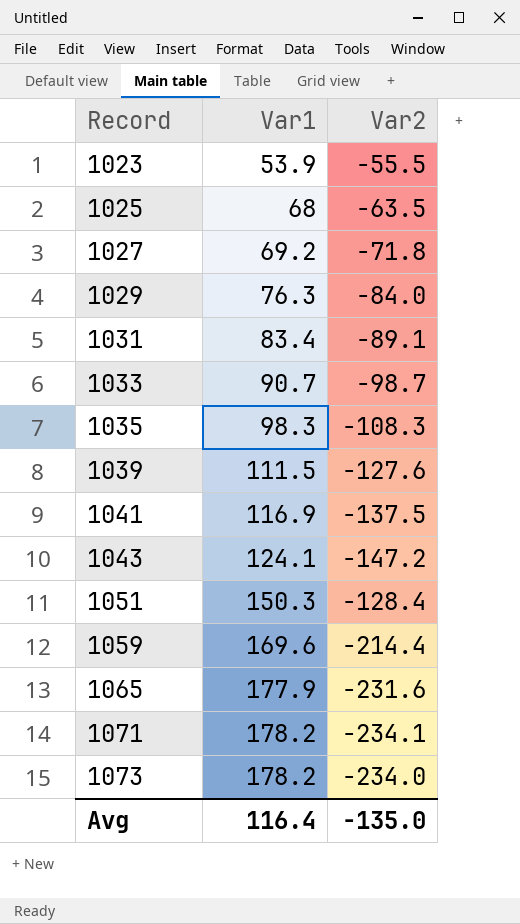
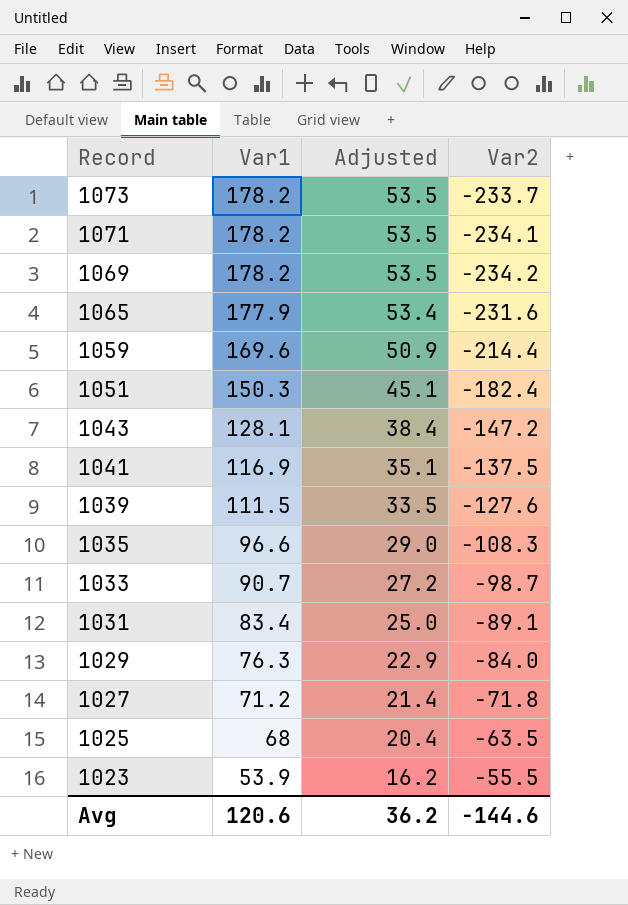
row order: Record ascending -> Record descending
column Adjusted | formula: none -> [Var1] * 0.3
1073 | Var2: -234.0 -> -233.7
row 1069: none -> 178.2 | 53.5 | -234.2
1051 | Var2: -128.4 -> -182.4
1043 | Var1: 124.1 -> 128.1
1035 | Var1: 98.3 -> 96.6
1027 | Var1: 69.2 -> 71.2
Avg | Var1: 116.4 -> 120.6
Avg | Var2: -135.0 -> -144.6

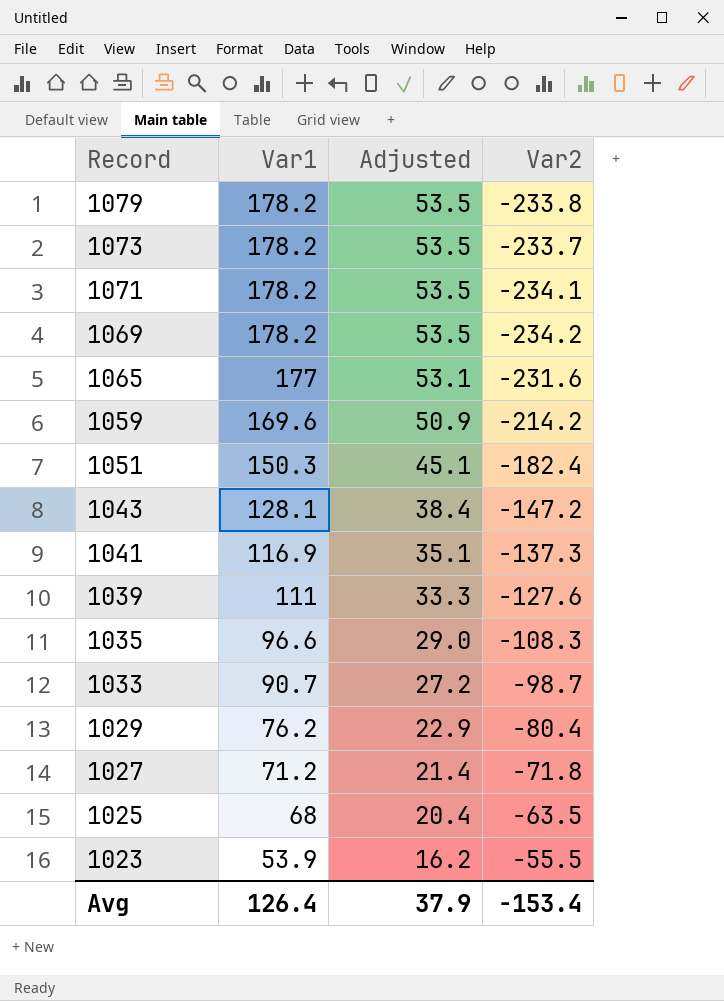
row 1031: 83.4 | 25.0 | -89.1 -> none
row 1079: none -> 178.2 | 53.5 | -233.8
1065 | Var1: 177.9 -> 177
1065 | Adjusted: 53.4 -> 53.1
1059 | Var2: -214.4 -> -214.2
1041 | Var2: -137.5 -> -137.3
1039 | Var1: 111.5 -> 111
1039 | Adjusted: 33.5 -> 33.3
1029 | Var1: 76.3 -> 76.2
1029 | Var2: -84.0 -> -80.4
Avg | Var1: 120.6 -> 126.4
Avg | Adjusted: 36.2 -> 37.9
Avg | Var2: -144.6 -> -153.4

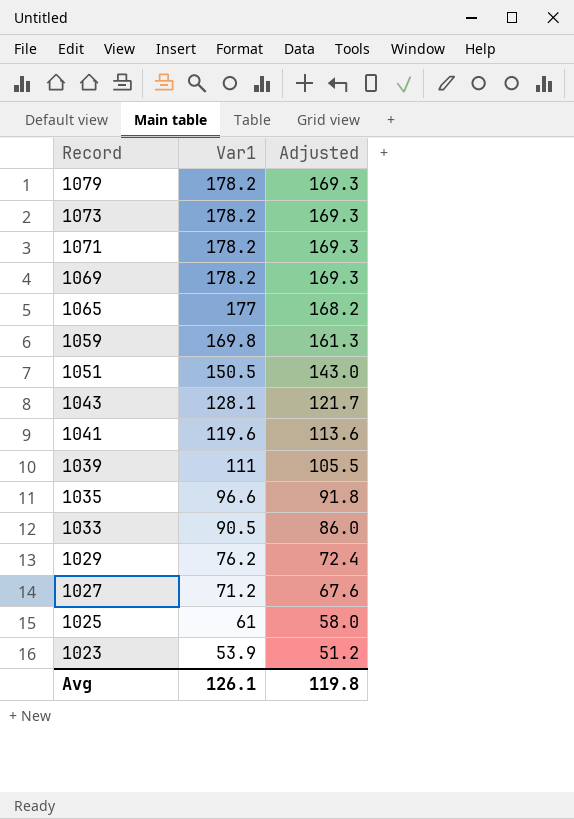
column Var2 | position: 4 -> none
column Adjusted | formula: [Var1] * 0.3 -> [Var1] * 0.95
1059 | Var1: 169.6 -> 169.8
1051 | Var1: 150.3 -> 150.5
1041 | Var1: 116.9 -> 119.6
1033 | Var1: 90.7 -> 90.5
1025 | Var1: 68 -> 61
Avg | Var1: 126.4 -> 126.1
Avg | Adjusted: 37.9 -> 119.8

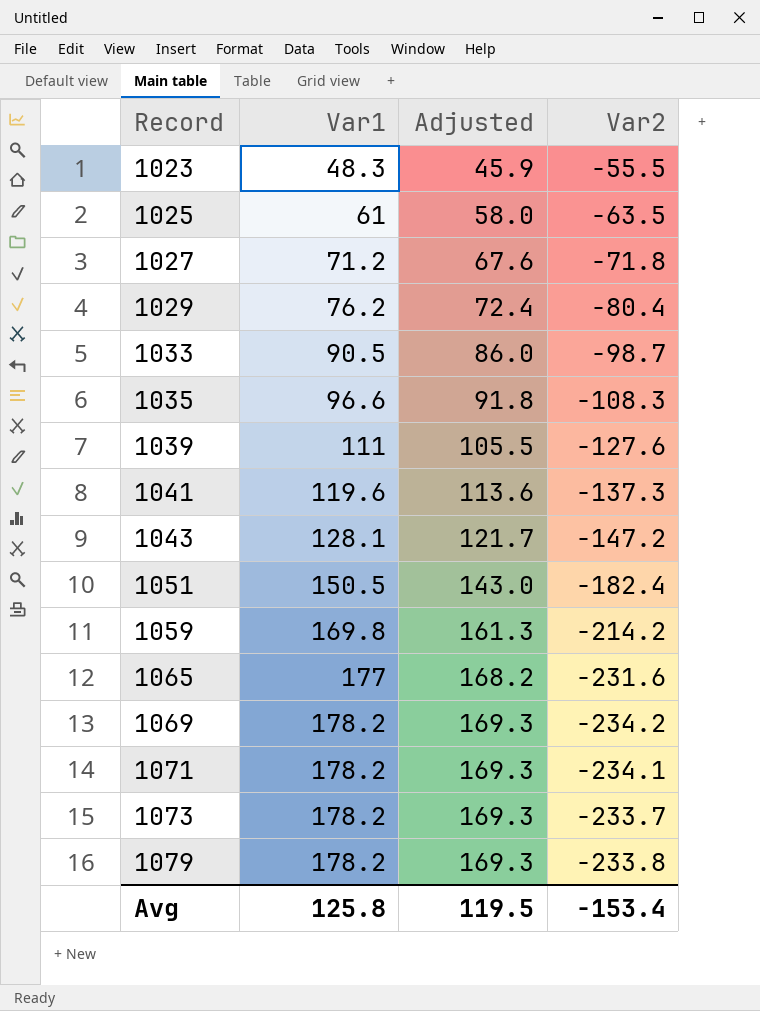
row order: Record descending -> Record ascending
column Var2 | position: none -> 4
1023 | Var1: 53.9 -> 48.3
1023 | Adjusted: 51.2 -> 45.9
Avg | Var1: 126.1 -> 125.8
Avg | Adjusted: 119.8 -> 119.5

